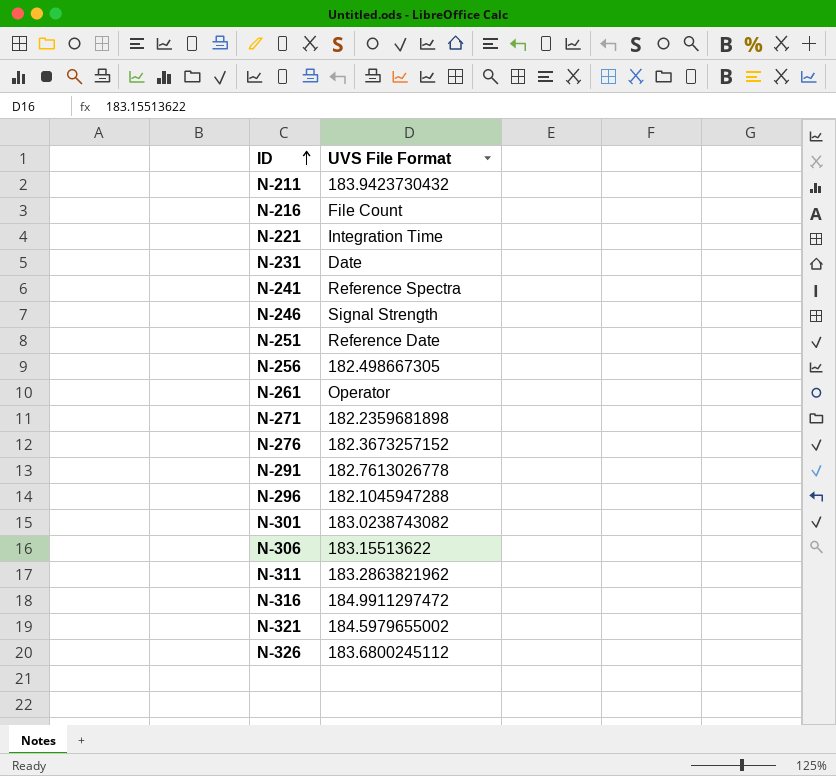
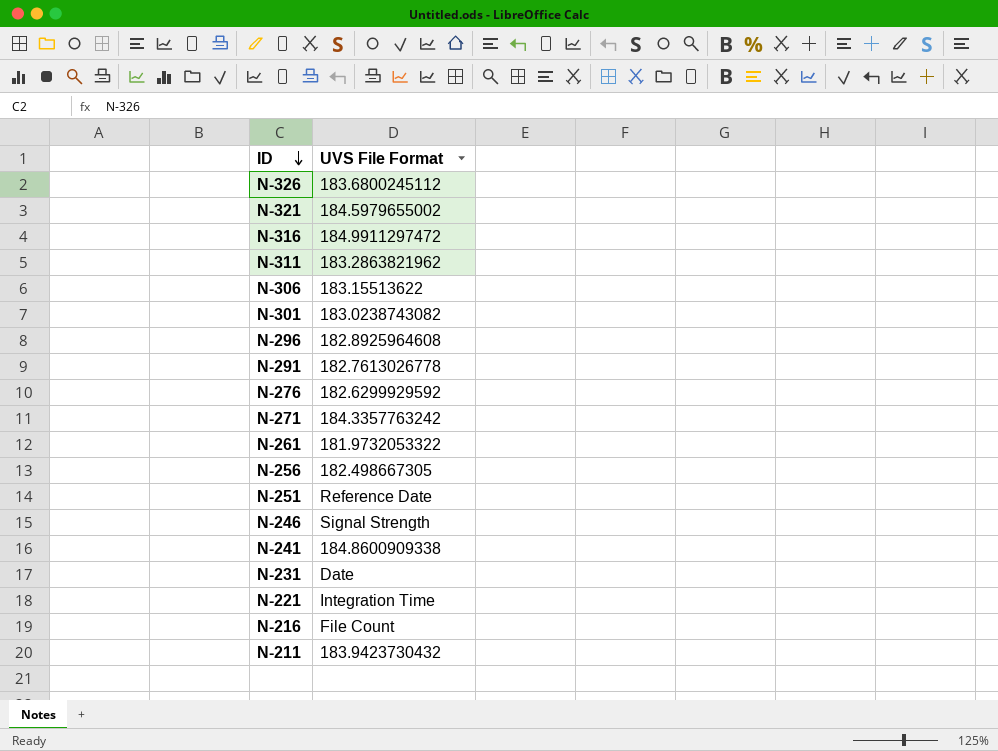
row order: ID ascending -> ID descending
N-296 | UVS File Format: 182.1045947288 -> 182.8925964608
N-276 | UVS File Format: 182.3673257152 -> 182.6299929592
N-271 | UVS File Format: 182.2359681898 -> 184.3357763242
N-261 | UVS File Format: Operator -> 181.9732053322
N-241 | UVS File Format: Reference Spectra -> 184.8600909338

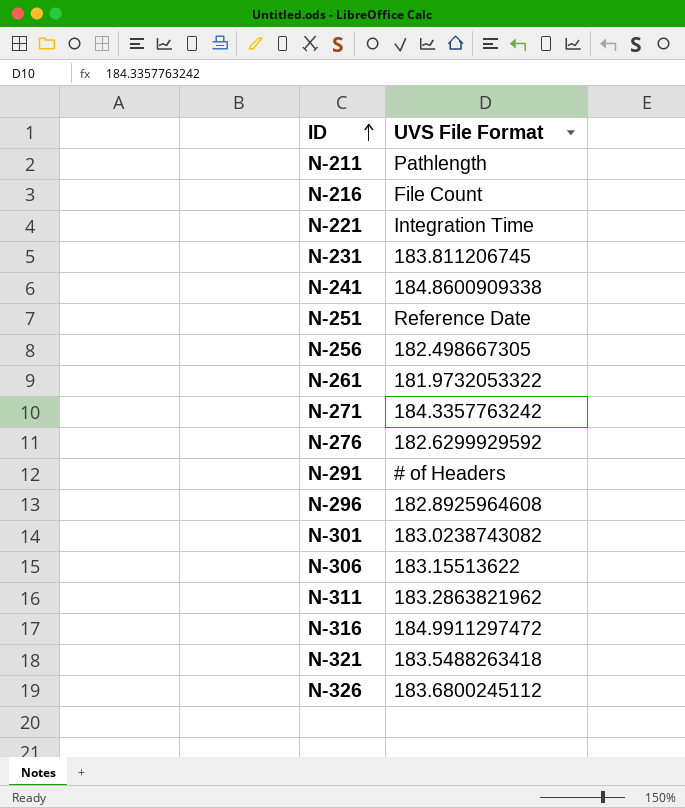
row order: ID descending -> ID ascending
row N-246: Signal Strength -> none
N-211 | UVS File Format: 183.9423730432 -> Pathlength
N-231 | UVS File Format: Date -> 183.811206745
N-291 | UVS File Format: 182.7613026778 -> # of Headers
N-321 | UVS File Format: 184.5979655002 -> 183.5488263418

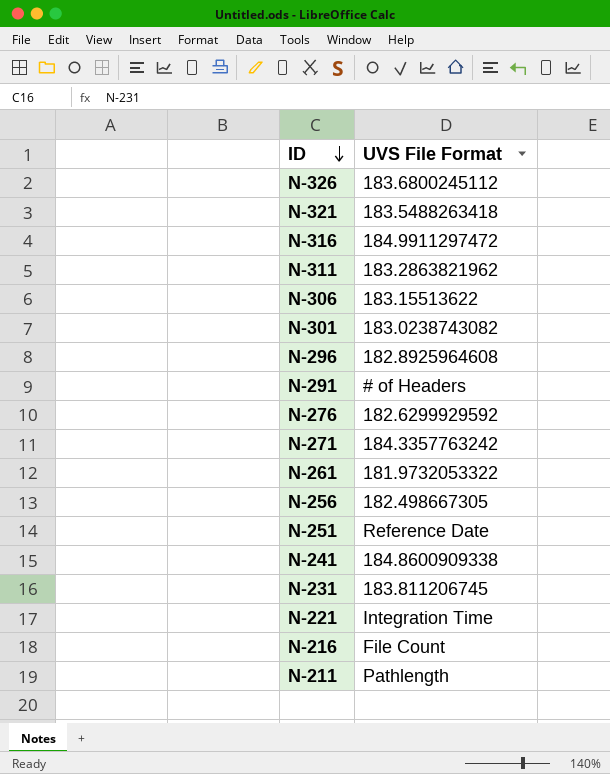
row order: ID ascending -> ID descending

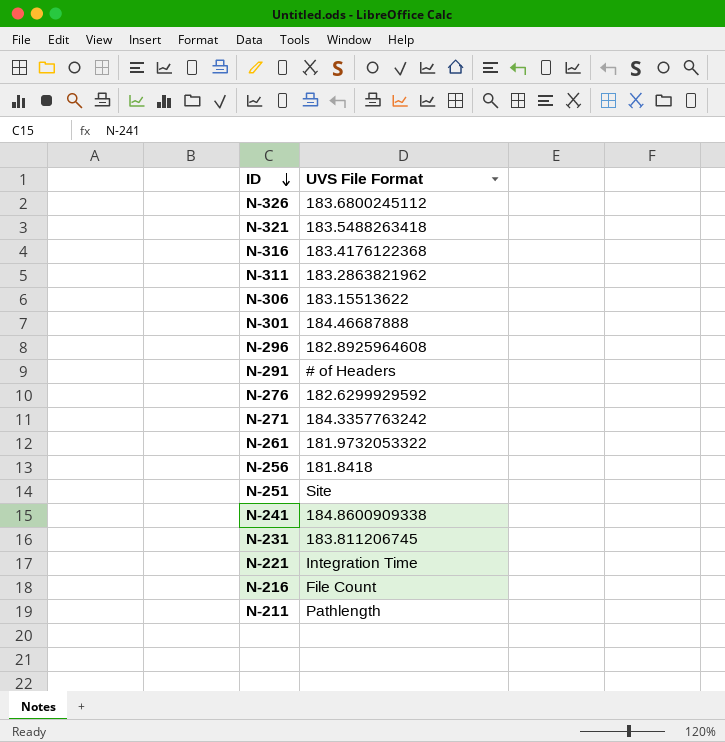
N-316 | UVS File Format: 184.9911297472 -> 183.4176122368
N-301 | UVS File Format: 183.0238743082 -> 184.46687888
N-256 | UVS File Format: 182.498667305 -> 181.8418
N-251 | UVS File Format: Reference Date -> Site

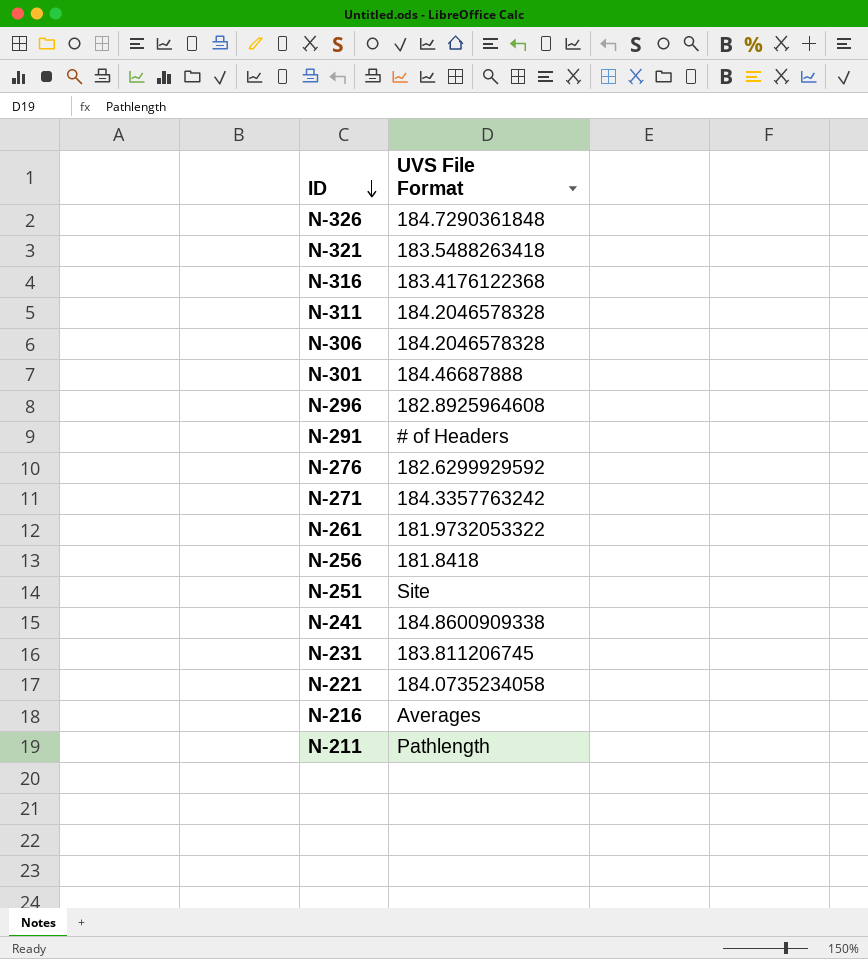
N-326 | UVS File Format: 183.6800245112 -> 184.7290361848
N-311 | UVS File Format: 183.2863821962 -> 184.2046578328
N-306 | UVS File Format: 183.15513622 -> 184.2046578328
N-221 | UVS File Format: Integration Time -> 184.0735234058
N-216 | UVS File Format: File Count -> Averages

